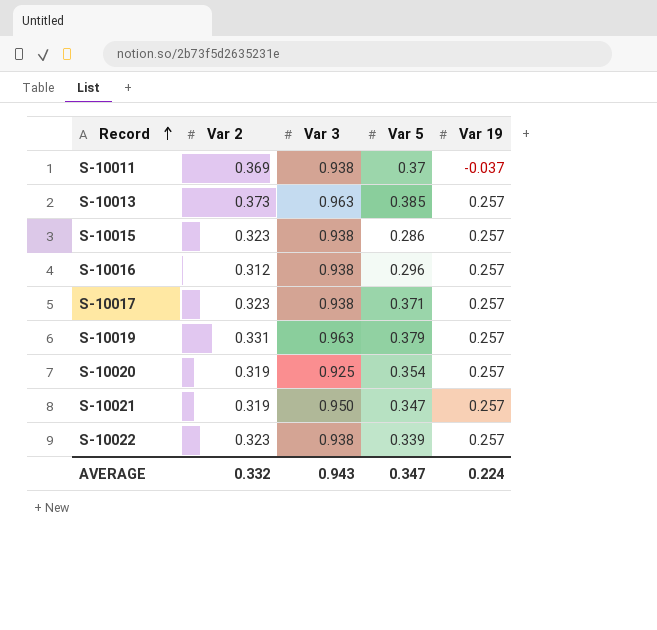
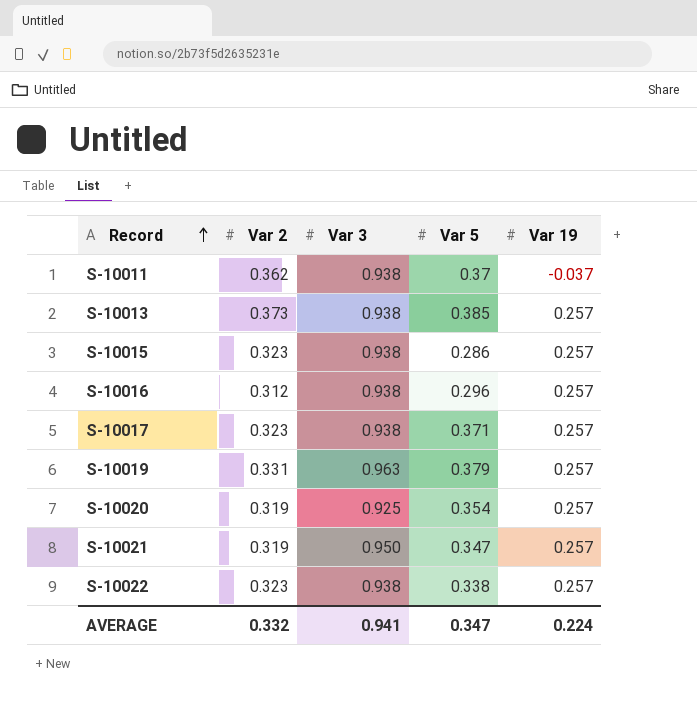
S-10011 | Var 2: 0.369 -> 0.362
S-10013 | Var 3: 0.963 -> 0.938
S-10022 | Var 5: 0.339 -> 0.338
AVERAGE | Var 3: 0.943 -> 0.941

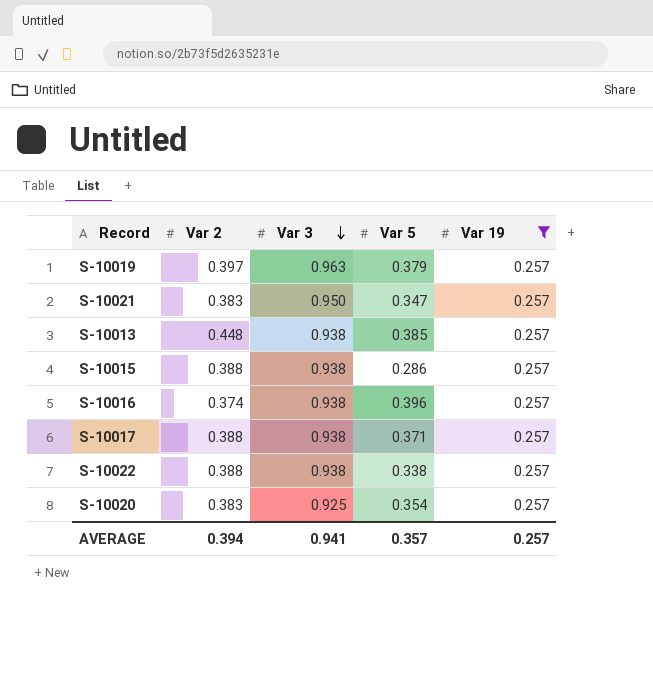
filter: none -> Var 19 = 0.257
row order: Record ascending -> Var 3 descending
S-10019 | Var 2: 0.331 -> 0.397
S-10021 | Var 2: 0.319 -> 0.383
S-10013 | Var 2: 0.373 -> 0.448
S-10015 | Var 2: 0.323 -> 0.388
S-10016 | Var 2: 0.312 -> 0.374
S-10016 | Var 5: 0.296 -> 0.396
S-10017 | Var 2: 0.323 -> 0.388
S-10022 | Var 2: 0.323 -> 0.388
S-10020 | Var 2: 0.319 -> 0.383
AVERAGE | Var 2: 0.332 -> 0.394
AVERAGE | Var 5: 0.347 -> 0.357
AVERAGE | Var 19: 0.224 -> 0.257

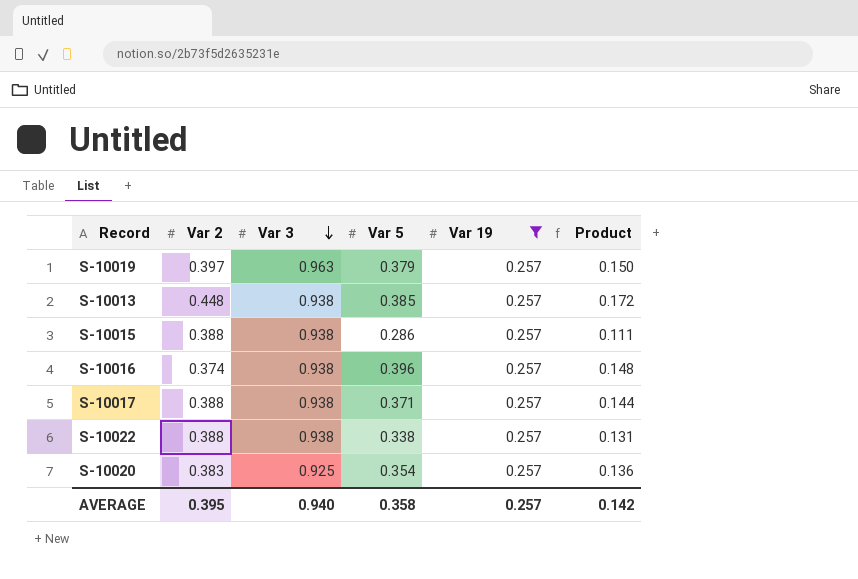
column Product | formula: none -> [Var 2] * [Var 5]
row S-10021: 0.383 | 0.950 | 0.347 | 0.257 -> none
AVERAGE | Var 2: 0.394 -> 0.395
AVERAGE | Var 3: 0.941 -> 0.940
AVERAGE | Var 5: 0.357 -> 0.358

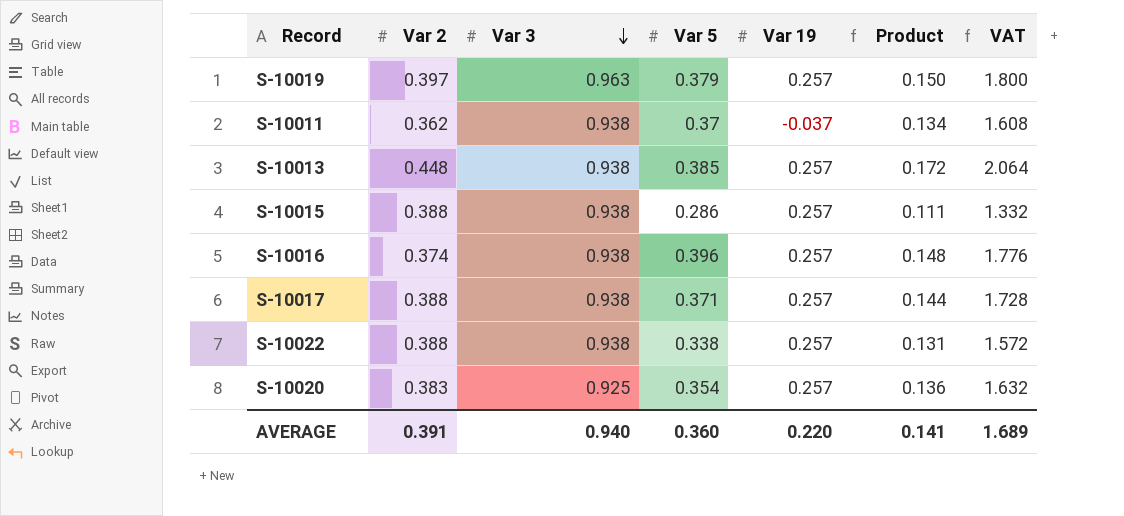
filter: Var 19 = 0.257 -> none
column VAT | formula: none -> [Product] * 12
AVERAGE | Var 2: 0.395 -> 0.391
AVERAGE | Var 5: 0.358 -> 0.360
AVERAGE | Var 19: 0.257 -> 0.220
AVERAGE | Product: 0.142 -> 0.141

